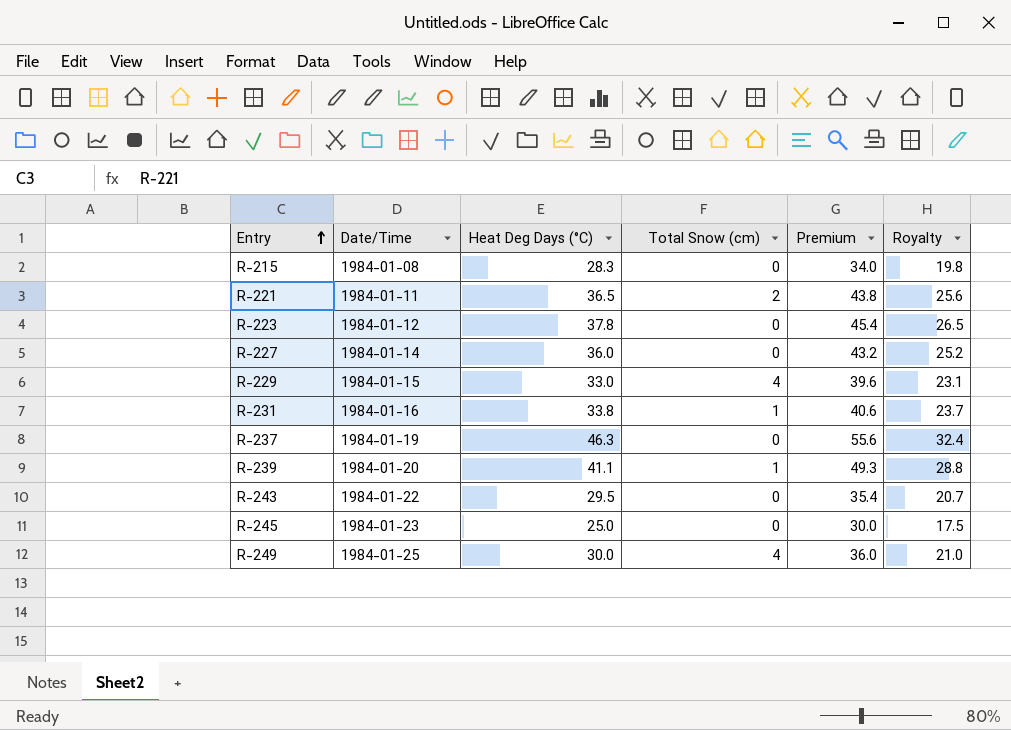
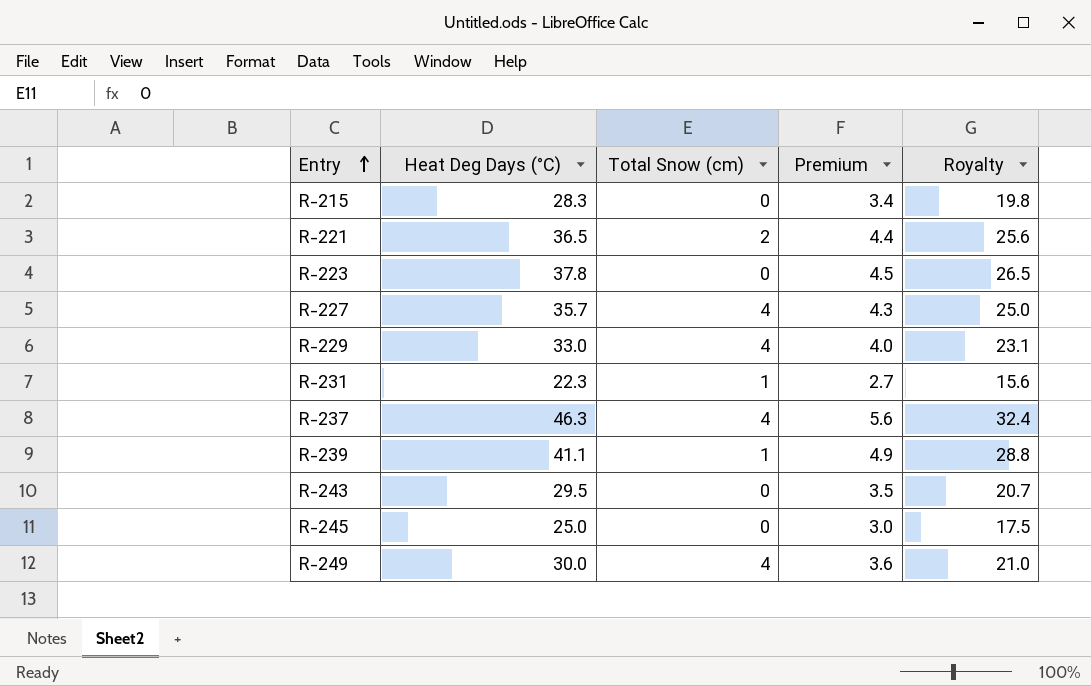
column Date/Time | position: 2 -> none
column Premium | formula: [Heat Deg Days (°C)] * 1.2 -> [Heat Deg Days (°C)] * 0.12
R-227 | Heat Deg Days (°C): 36.0 -> 35.7
R-227 | Total Snow (cm): 0 -> 4
R-227 | Royalty: 25.2 -> 25.0
R-231 | Heat Deg Days (°C): 33.8 -> 22.3
R-231 | Royalty: 23.7 -> 15.6
R-237 | Total Snow (cm): 0 -> 4

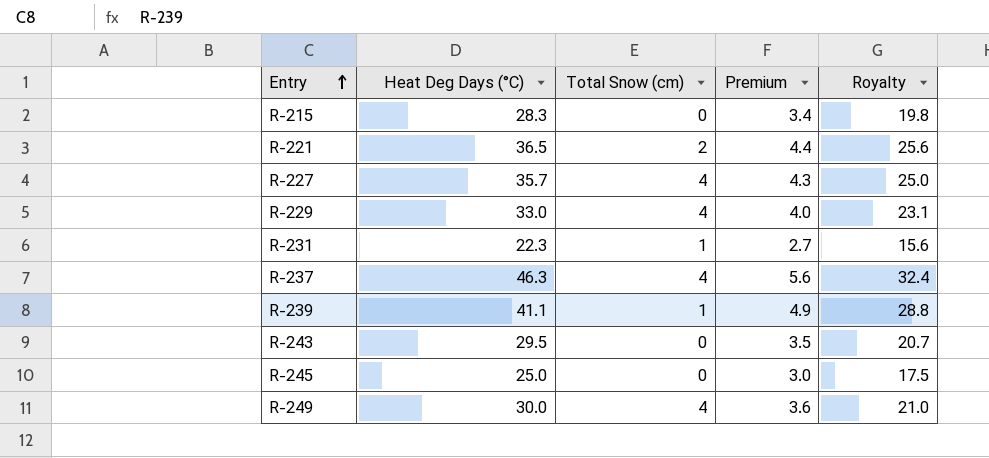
row R-223: 37.8 | 0 | 4.5 | 26.5 -> none

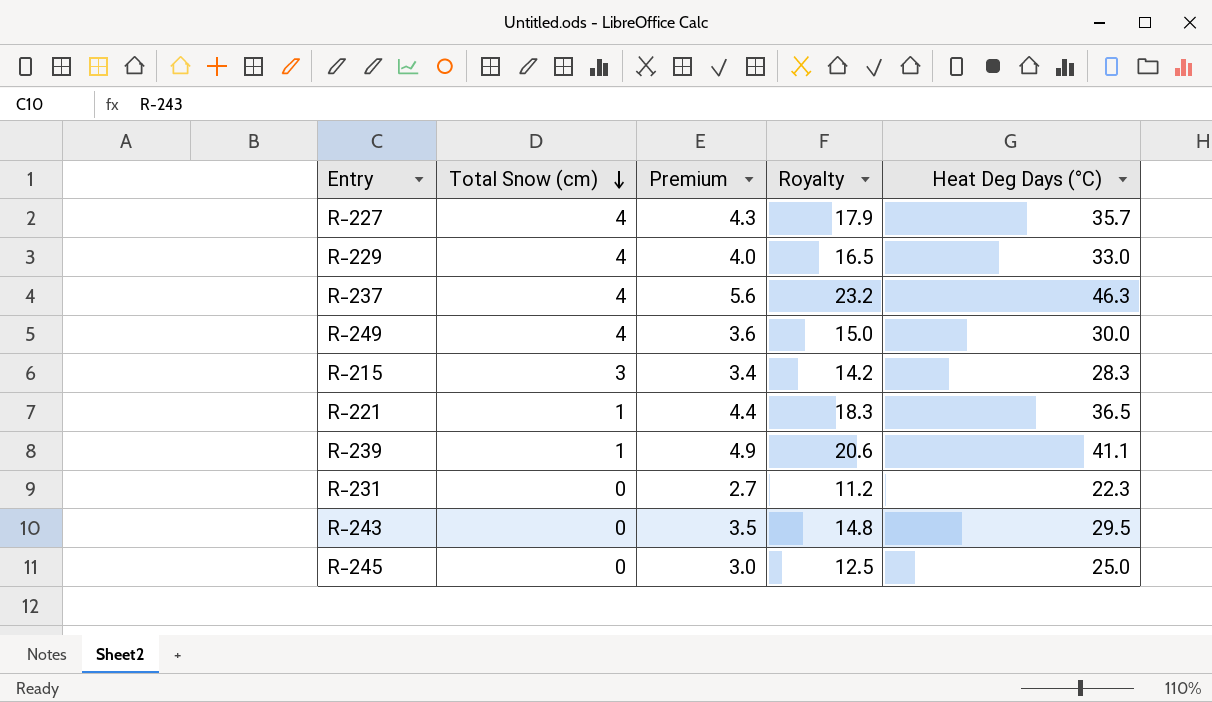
row order: Entry ascending -> Total Snow (cm) descending
column Royalty | formula: [Heat Deg Days (°C)] * 0.7 -> [Heat Deg Days (°C)] * 0.5
column Heat Deg Days (°C) | position: 2 -> 5
R-215 | Total Snow (cm): 0 -> 3
R-221 | Total Snow (cm): 2 -> 1
R-231 | Total Snow (cm): 1 -> 0

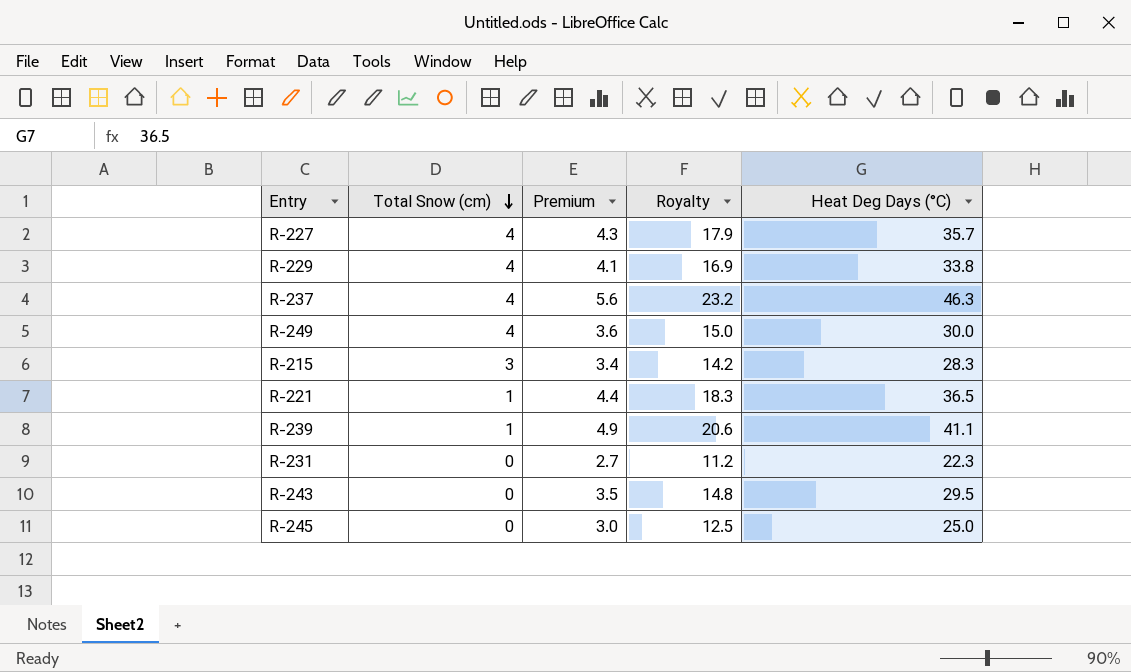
R-229 | Premium: 4.0 -> 4.1
R-229 | Royalty: 16.5 -> 16.9
R-229 | Heat Deg Days (°C): 33.0 -> 33.8

